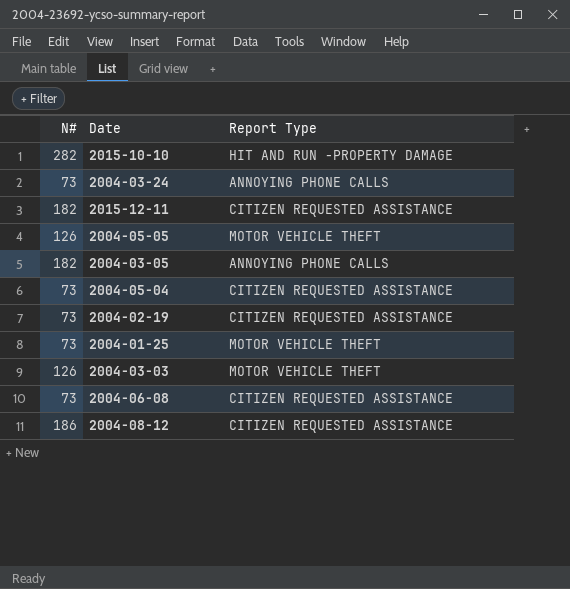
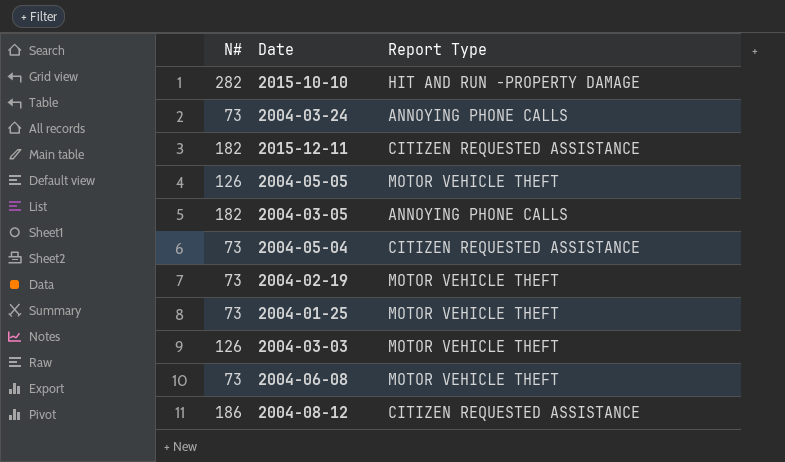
2004-02-19 | Report Type: CITIZEN REQUESTED ASSISTANCE -> MOTOR VEHICLE THEFT
2004-06-08 | Report Type: CITIZEN REQUESTED ASSISTANCE -> MOTOR VEHICLE THEFT

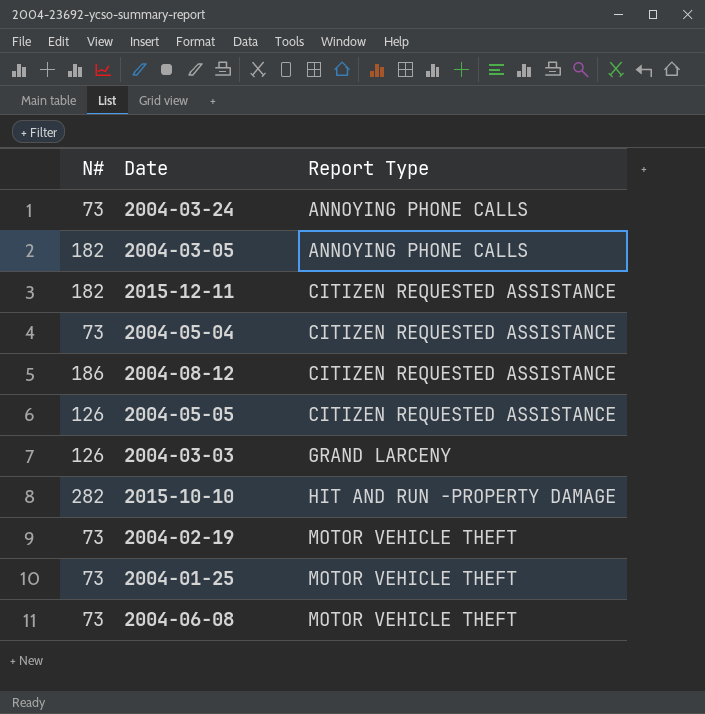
row order: none -> Report Type ascending
2004-05-05 | Report Type: MOTOR VEHICLE THEFT -> CITIZEN REQUESTED ASSISTANCE
2004-03-03 | Report Type: MOTOR VEHICLE THEFT -> GRAND LARCENY

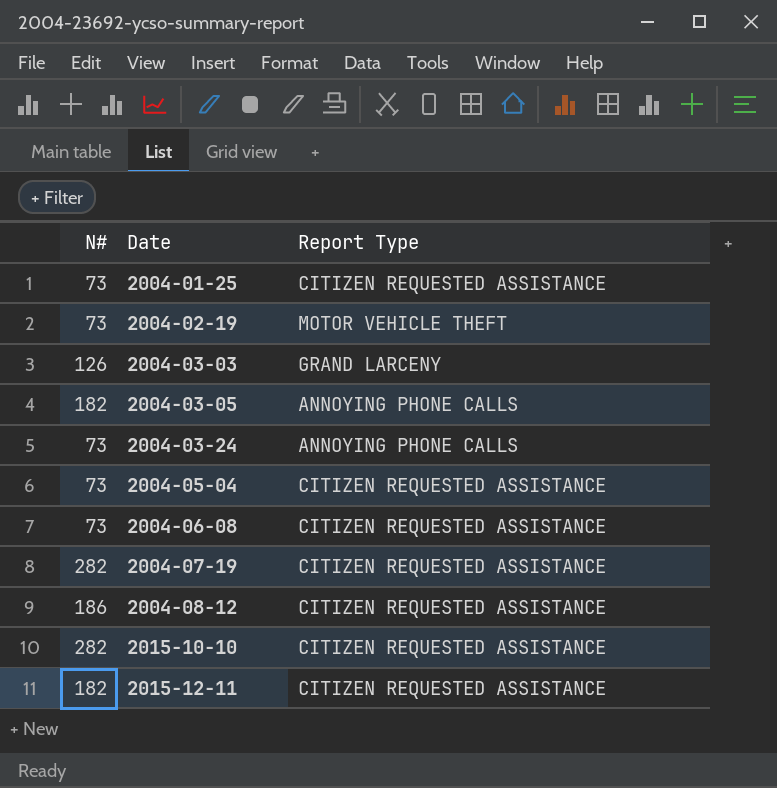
row order: Report Type ascending -> Date ascending
row 2004-05-05: 126 | CITIZEN REQUESTED ASSISTANCE -> none
2004-01-25 | Report Type: MOTOR VEHICLE THEFT -> CITIZEN REQUESTED ASSISTANCE
2004-06-08 | Report Type: MOTOR VEHICLE THEFT -> CITIZEN REQUESTED ASSISTANCE
row 2004-07-19: none -> 282 | CITIZEN REQUESTED ASSISTANCE
2015-10-10 | Report Type: HIT AND RUN -PROPERTY DAMAGE -> CITIZEN REQUESTED ASSISTANCE

